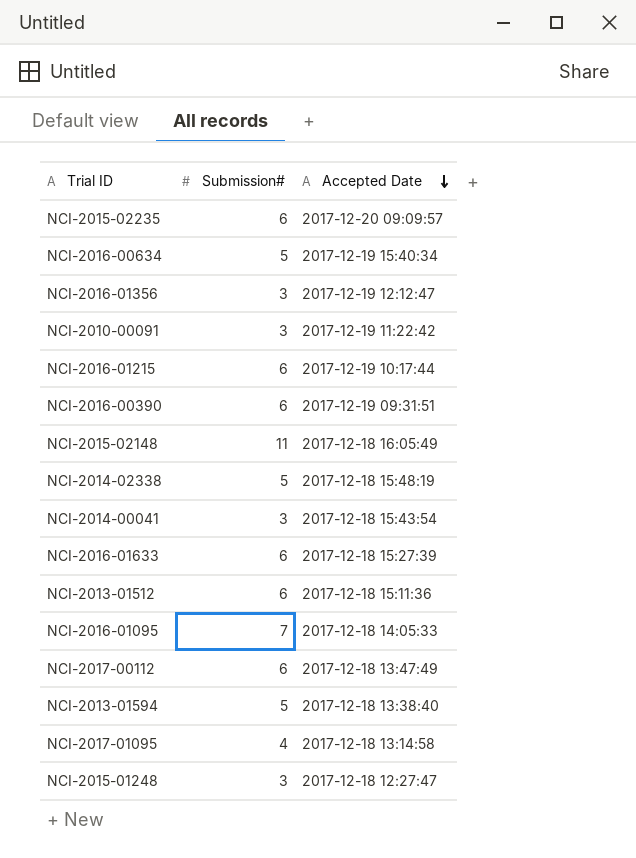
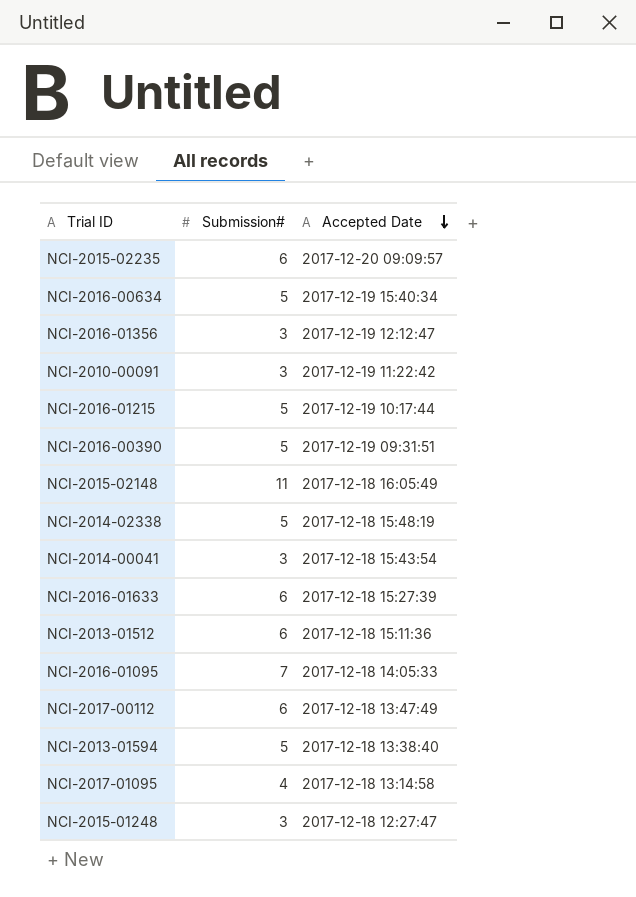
NCI-2016-01215 | Submission#: 6 -> 5
NCI-2016-00390 | Submission#: 6 -> 5

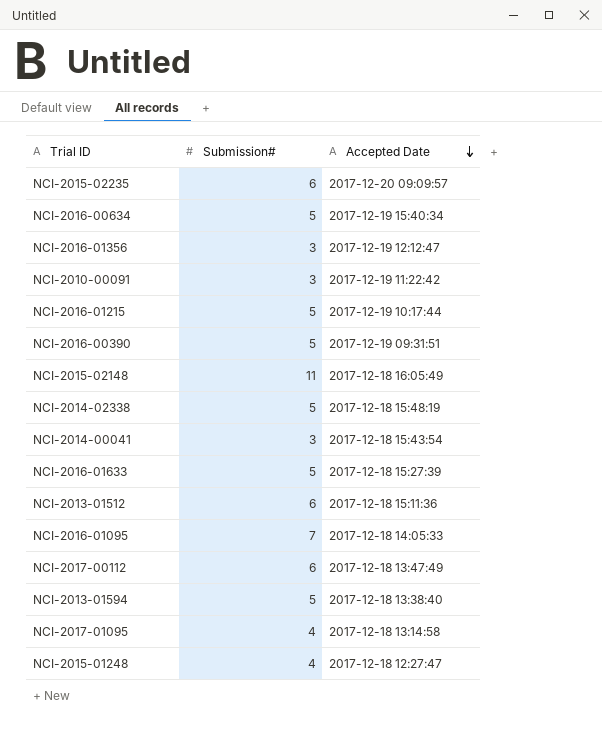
NCI-2016-01633 | Submission#: 6 -> 5
NCI-2015-01248 | Submission#: 3 -> 4

